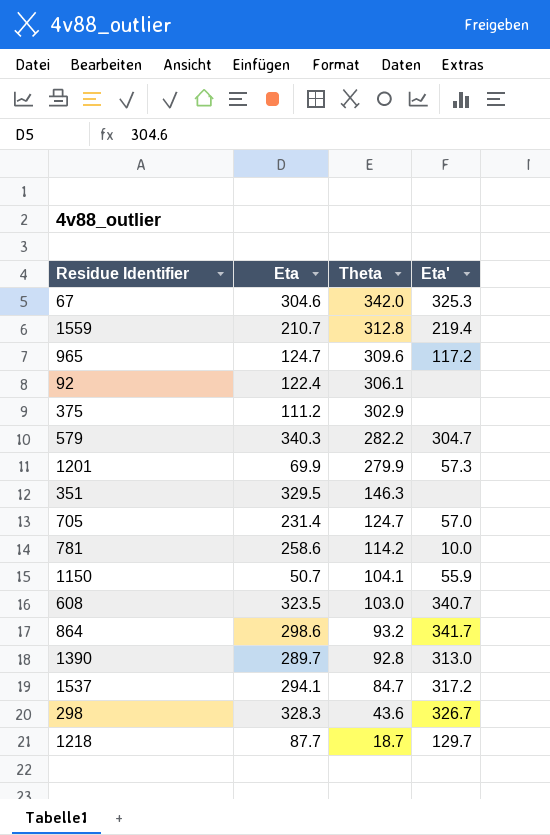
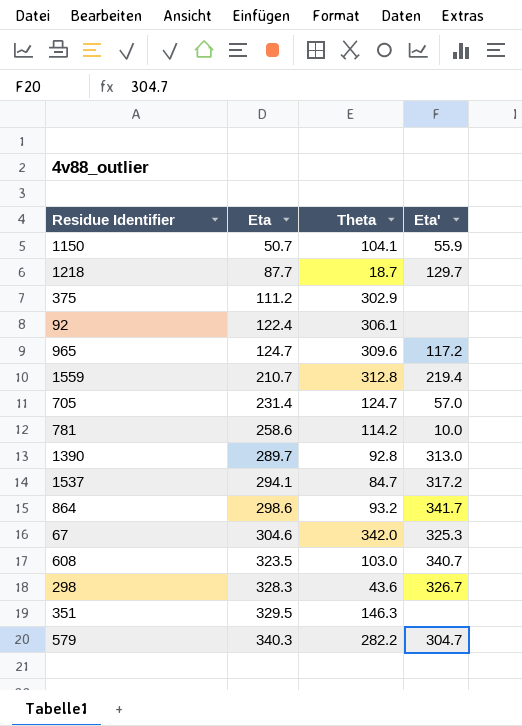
row order: Theta descending -> Eta ascending
row 1201: 69.9 | 279.9 | 57.3 -> none

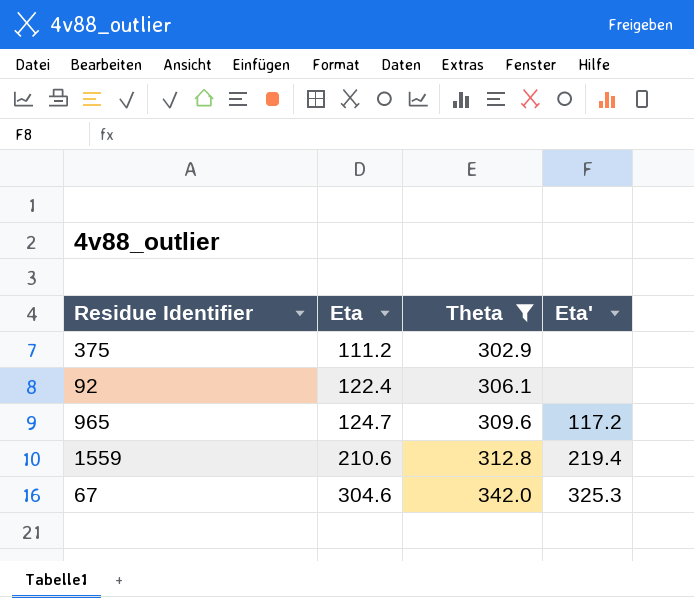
filter: none -> Theta >= 302.9
1559 | Eta: 210.7 -> 210.6

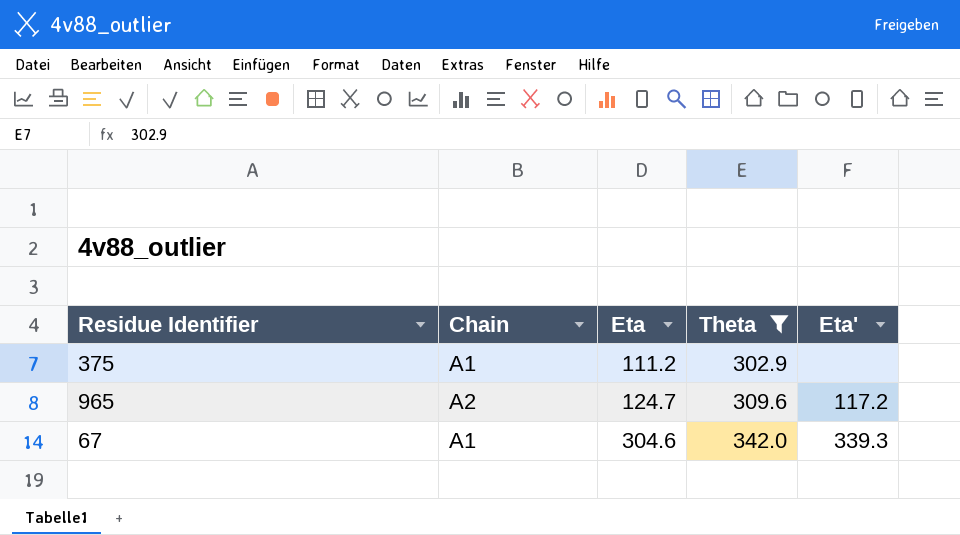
column Chain | position: none -> 2
row 92: 122.4 | 306.1 | none -> none
row 1559: 210.6 | 312.8 | 219.4 -> none
67 | Eta': 325.3 -> 339.3

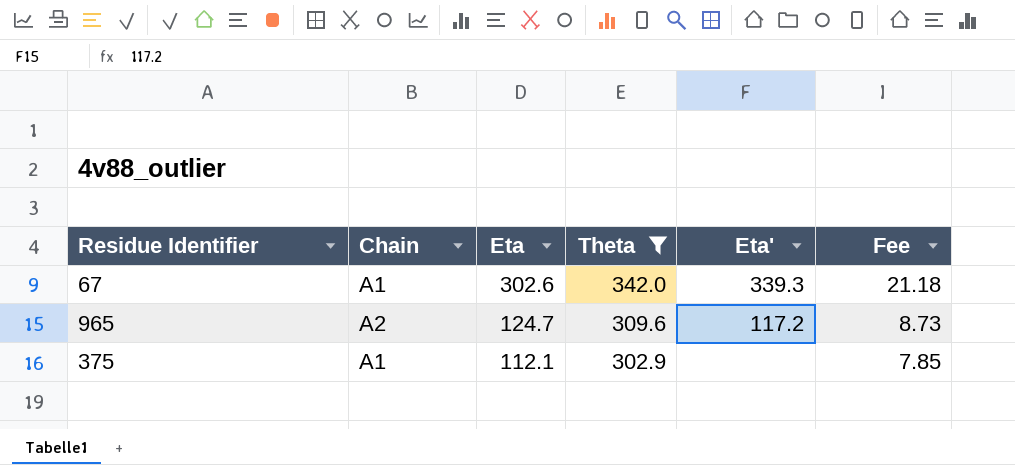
row order: Eta ascending -> Eta descending
column Fee | formula: none -> [Eta] * 0.07
67 | Eta: 304.6 -> 302.6
375 | Eta: 111.2 -> 112.1

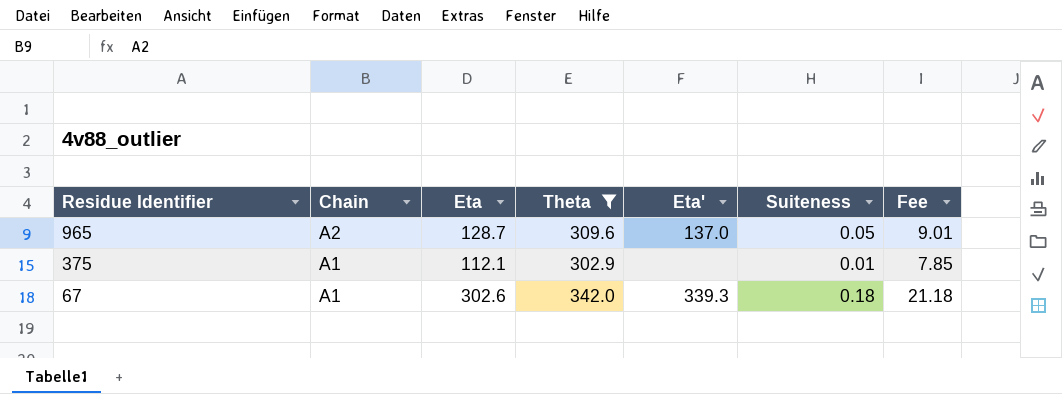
row order: Eta descending -> Residue Identifier descending
column Suiteness | position: none -> 6
965 | Eta: 124.7 -> 128.7
965 | Eta': 117.2 -> 137.0
965 | Fee: 8.73 -> 9.01

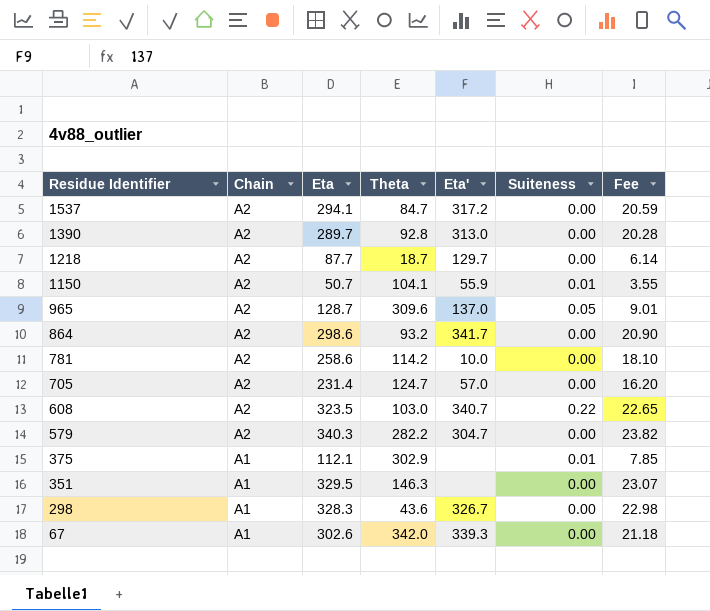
filter: Theta >= 302.9 -> none
67 | Suiteness: 0.18 -> 0.00

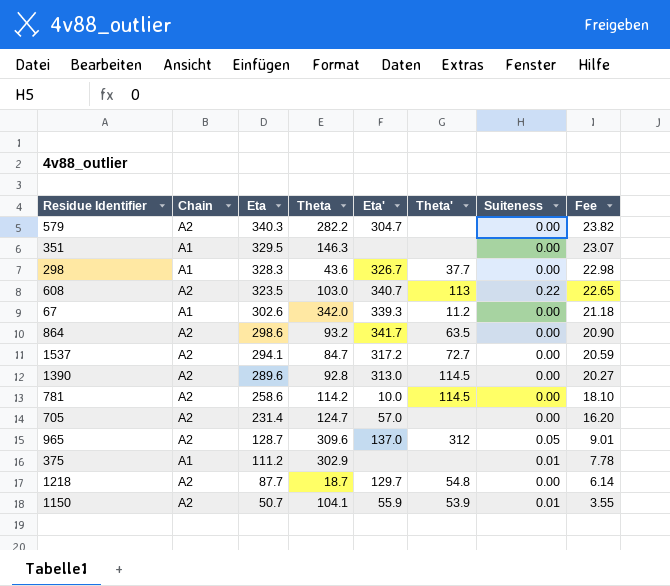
row order: Residue Identifier descending -> Eta descending
column Theta' | position: none -> 6
1390 | Eta: 289.7 -> 289.6
1390 | Fee: 20.28 -> 20.27
375 | Eta: 112.1 -> 111.2
375 | Fee: 7.85 -> 7.78

